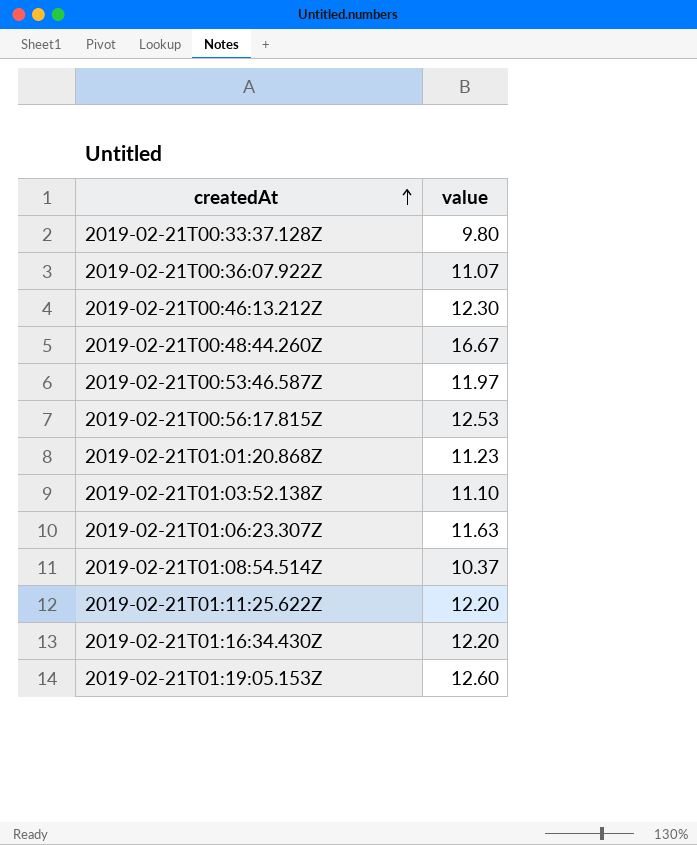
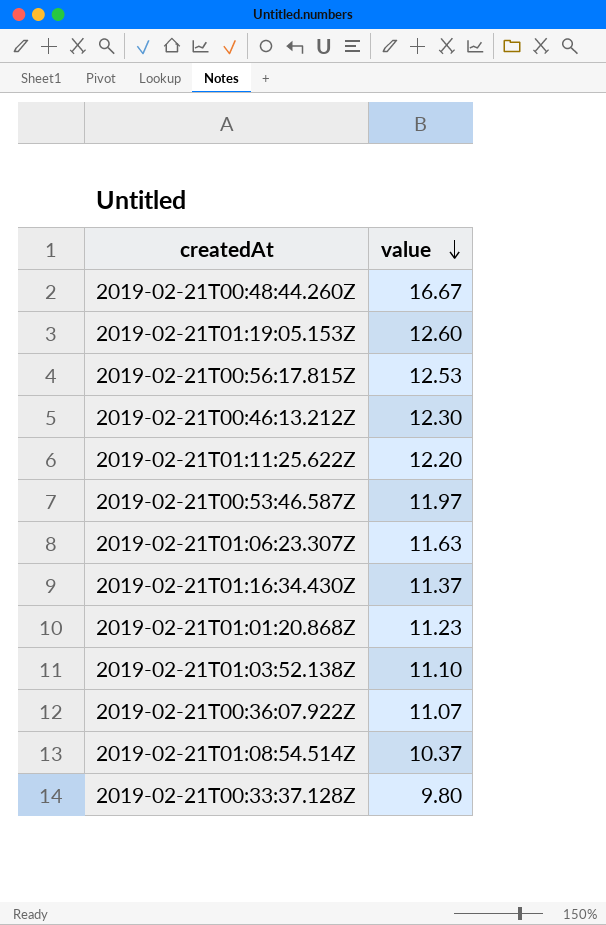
row order: createdAt ascending -> value descending
2019-02-21T01:16:34.430Z | value: 12.20 -> 11.37

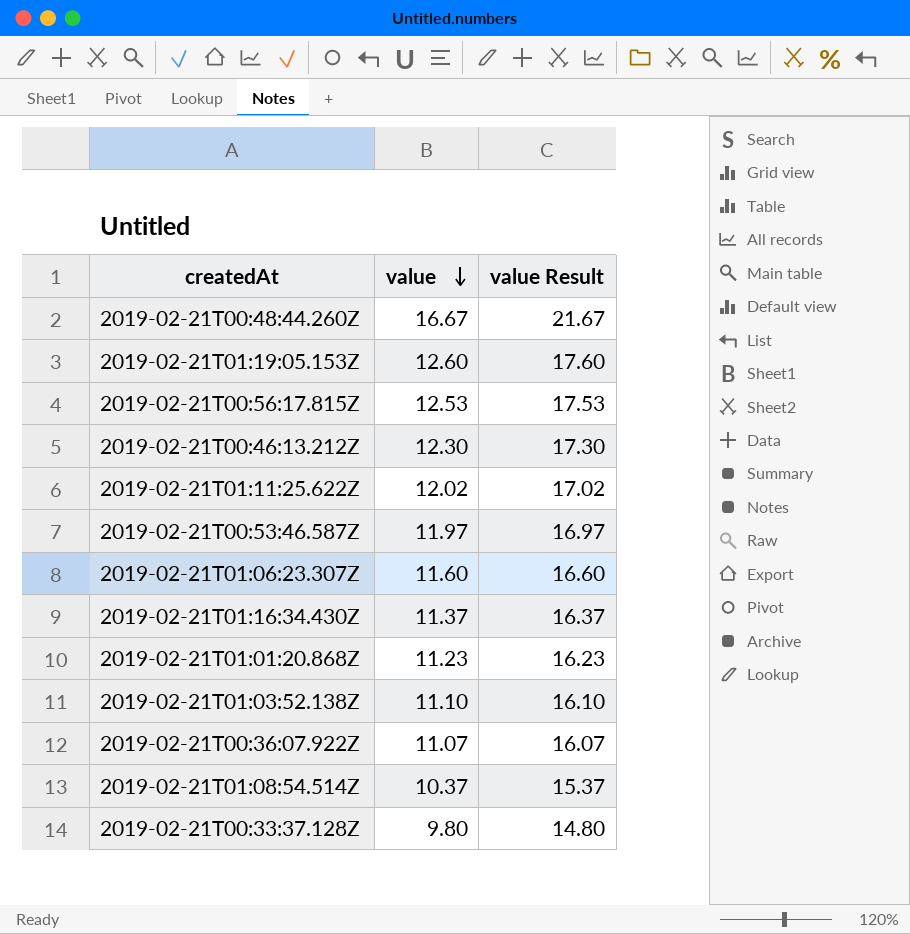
column value Result | formula: none -> [value] + 5
2019-02-21T01:11:25.622Z | value: 12.20 -> 12.02
2019-02-21T01:06:23.307Z | value: 11.63 -> 11.60

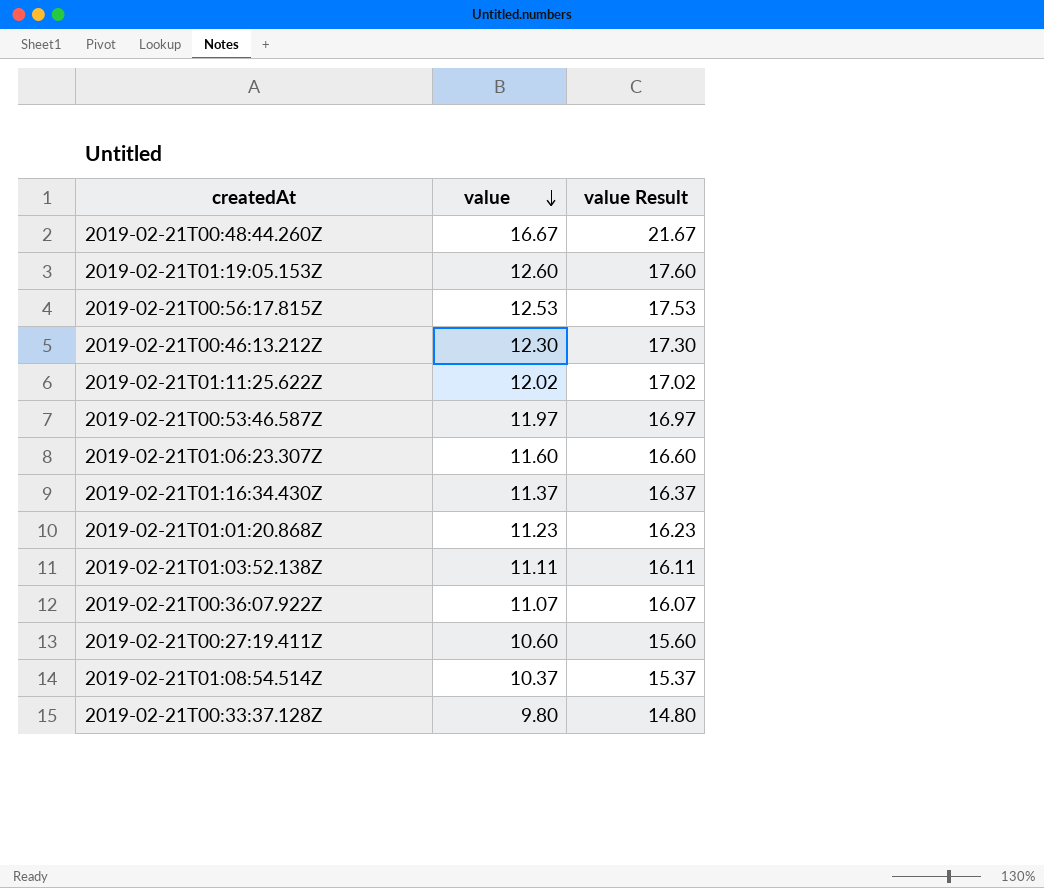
2019-02-21T01:03:52.138Z | value: 11.10 -> 11.11
2019-02-21T01:03:52.138Z | value Result: 16.10 -> 16.11
row 2019-02-21T00:27:19.411Z: none -> 10.60 | 15.60

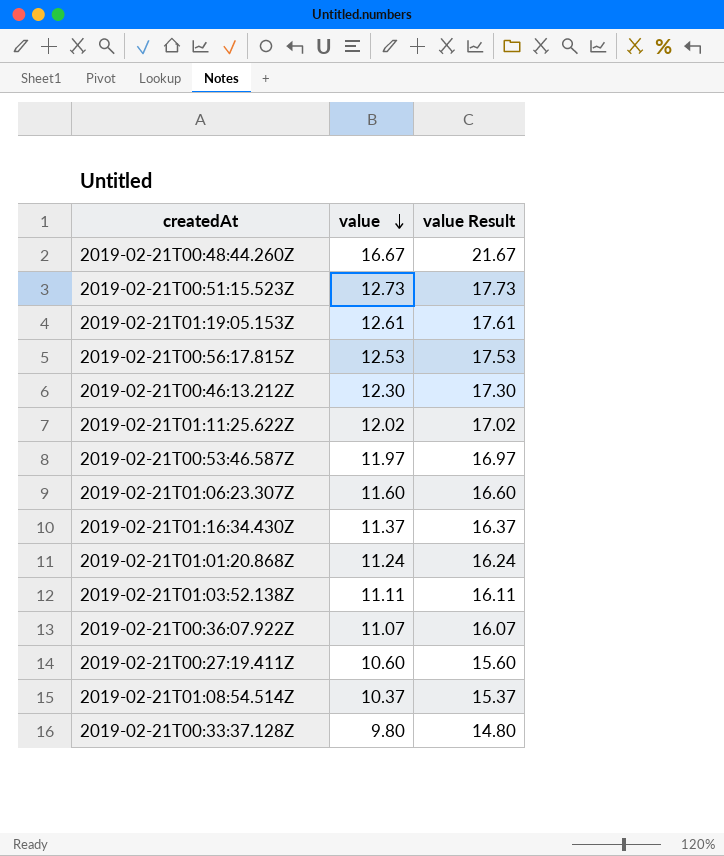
row 2019-02-21T00:51:15.523Z: none -> 12.73 | 17.73
2019-02-21T01:19:05.153Z | value: 12.60 -> 12.61
2019-02-21T01:19:05.153Z | value Result: 17.60 -> 17.61
2019-02-21T01:01:20.868Z | value: 11.23 -> 11.24
2019-02-21T01:01:20.868Z | value Result: 16.23 -> 16.24

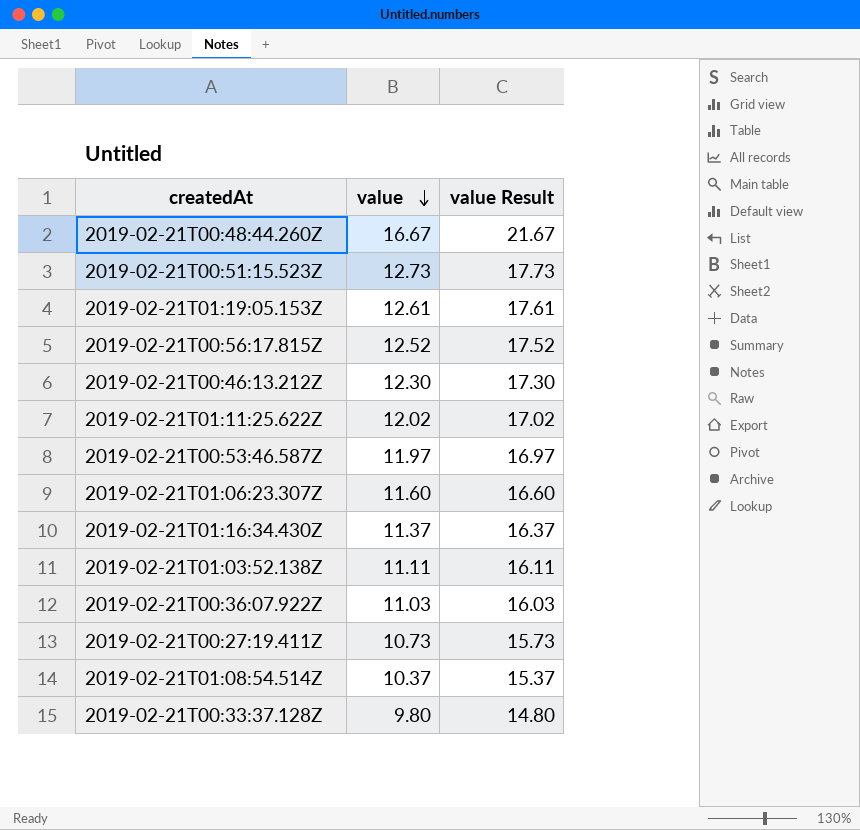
row 2019-02-21T01:01:20.868Z: 11.24 | 16.24 -> none
2019-02-21T00:56:17.815Z | value: 12.53 -> 12.52
2019-02-21T00:56:17.815Z | value Result: 17.53 -> 17.52
2019-02-21T00:36:07.922Z | value: 11.07 -> 11.03
2019-02-21T00:36:07.922Z | value Result: 16.07 -> 16.03
2019-02-21T00:27:19.411Z | value: 10.60 -> 10.73
2019-02-21T00:27:19.411Z | value Result: 15.60 -> 15.73

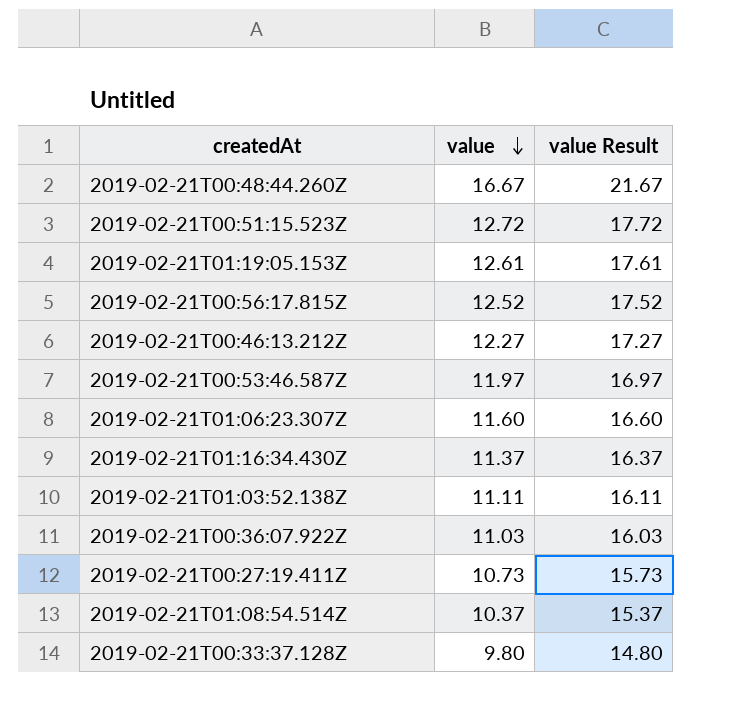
row 2019-02-21T01:11:25.622Z: 12.02 | 17.02 -> none
2019-02-21T00:51:15.523Z | value: 12.73 -> 12.72
2019-02-21T00:51:15.523Z | value Result: 17.73 -> 17.72
2019-02-21T00:46:13.212Z | value: 12.30 -> 12.27
2019-02-21T00:46:13.212Z | value Result: 17.30 -> 17.27

